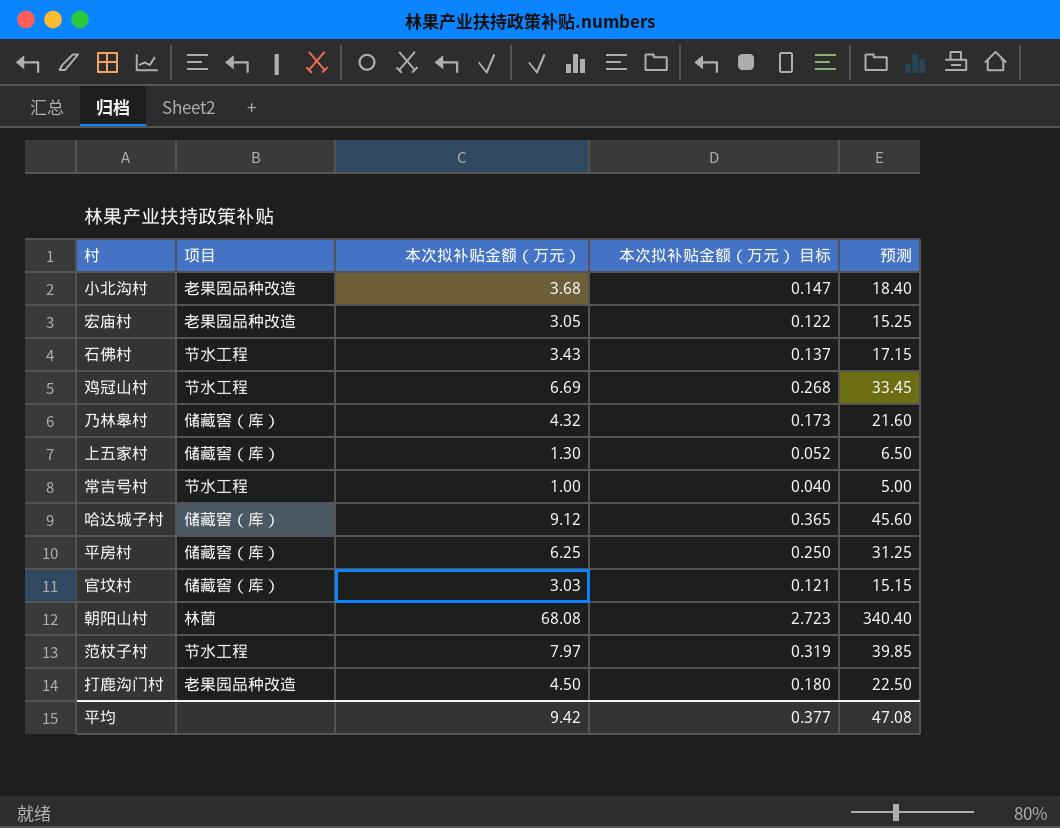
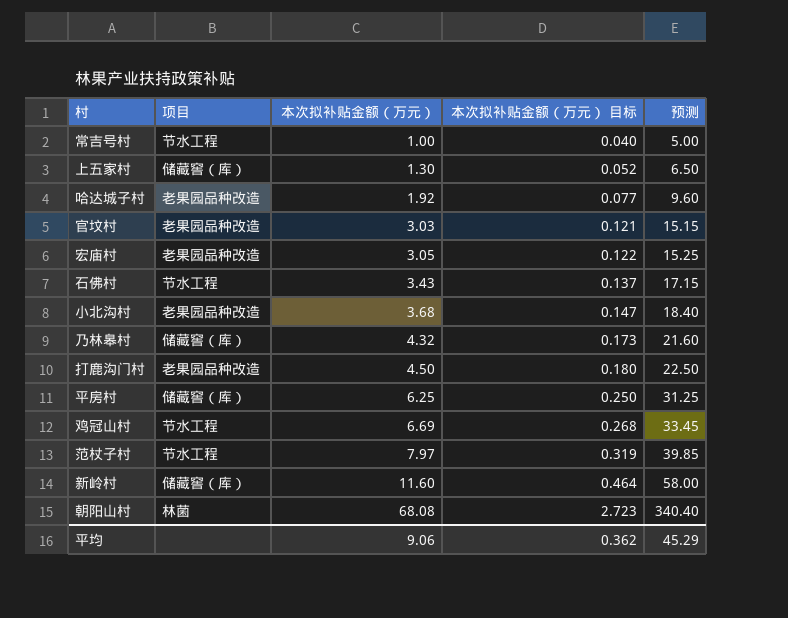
row order: none -> 本次拟补贴金额（万元） ascending
哈达城子村 | 项目: 储藏窖（库） -> 老果园品种改造
哈达城子村 | 本次拟补贴金额（万元）: 9.12 -> 1.92
哈达城子村 | 本次拟补贴金额（万元） 目标: 0.365 -> 0.077
哈达城子村 | 预测: 45.60 -> 9.60
官坟村 | 项目: 储藏窖（库） -> 老果园品种改造
row 新岭村: none -> 储藏窖（库） | 11.60 | 0.464 | 58.00
平均 | 本次拟补贴金额（万元）: 9.42 -> 9.06
平均 | 本次拟补贴金额（万元） 目标: 0.377 -> 0.362
平均 | 预测: 47.08 -> 45.29

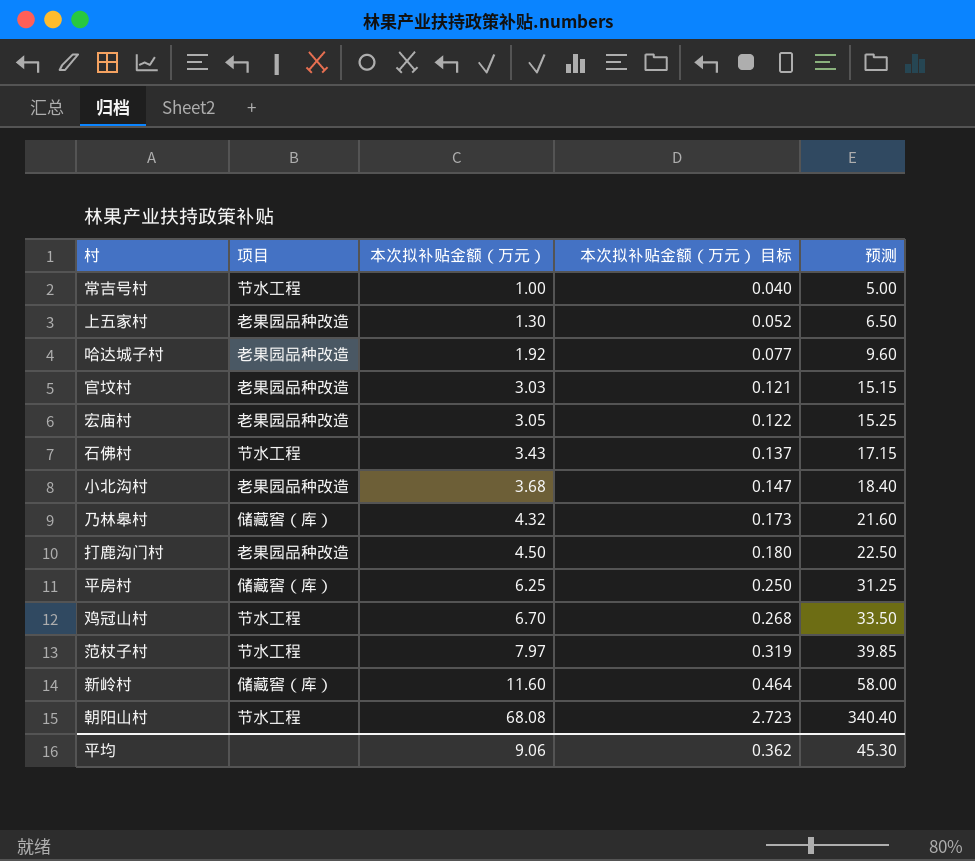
上五家村 | 项目: 储藏窖（库） -> 老果园品种改造
鸡冠山村 | 本次拟补贴金额（万元）: 6.69 -> 6.70
鸡冠山村 | 预测: 33.45 -> 33.50
朝阳山村 | 项目: 林菌 -> 节水工程
平均 | 预测: 45.29 -> 45.30

